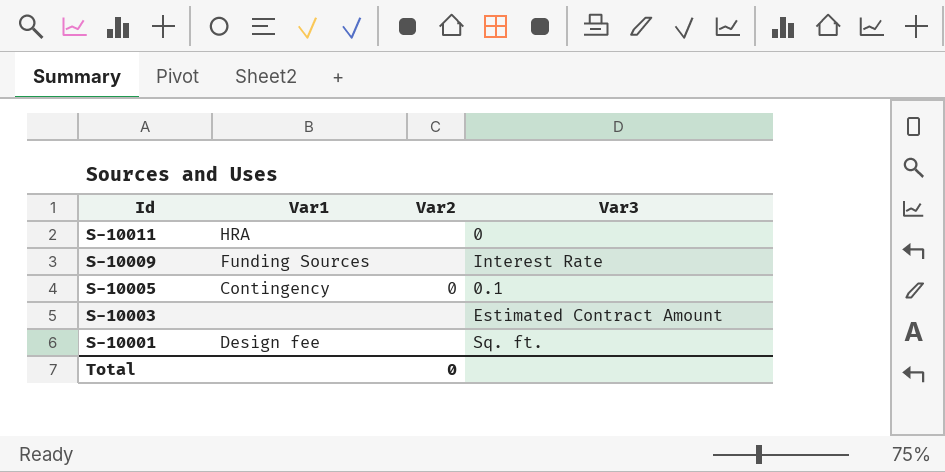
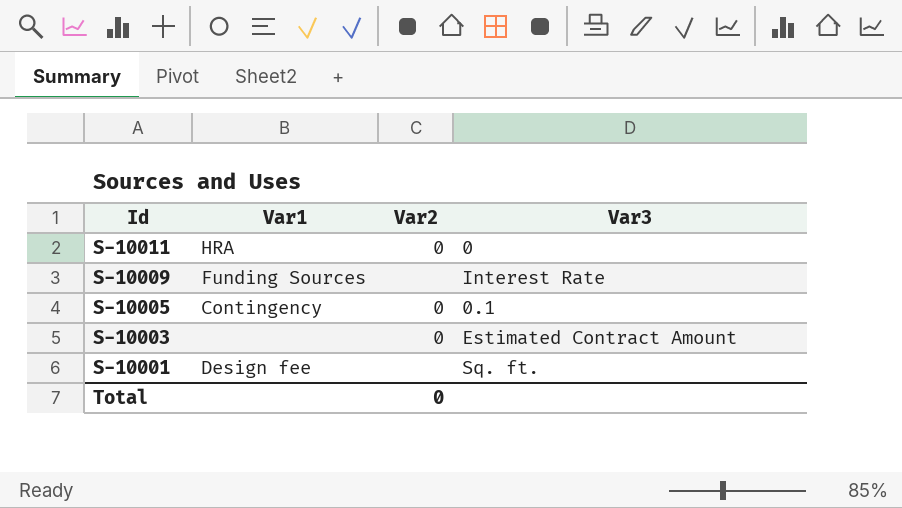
S-10011 | Var2: none -> 0
S-10003 | Var2: none -> 0

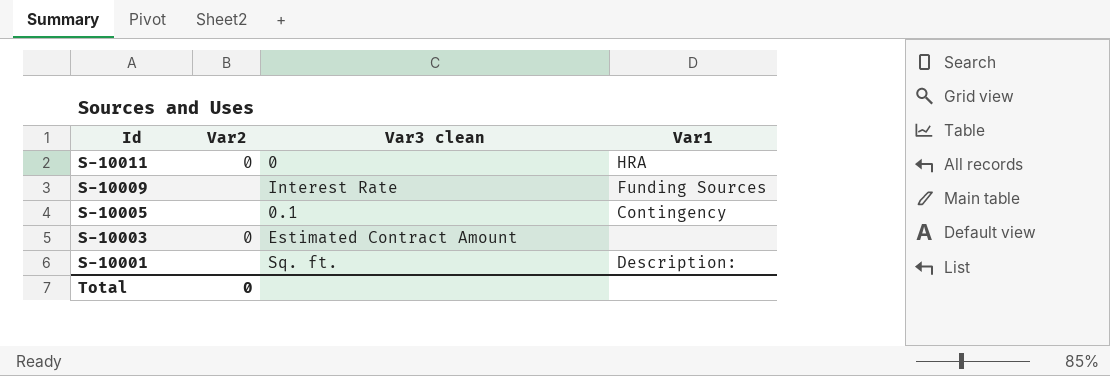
column name: Var3 -> Var3 clean
column Var1 | position: 2 -> 4
S-10005 | Var2: 0 -> none
S-10001 | Var1: Design fee -> Description:

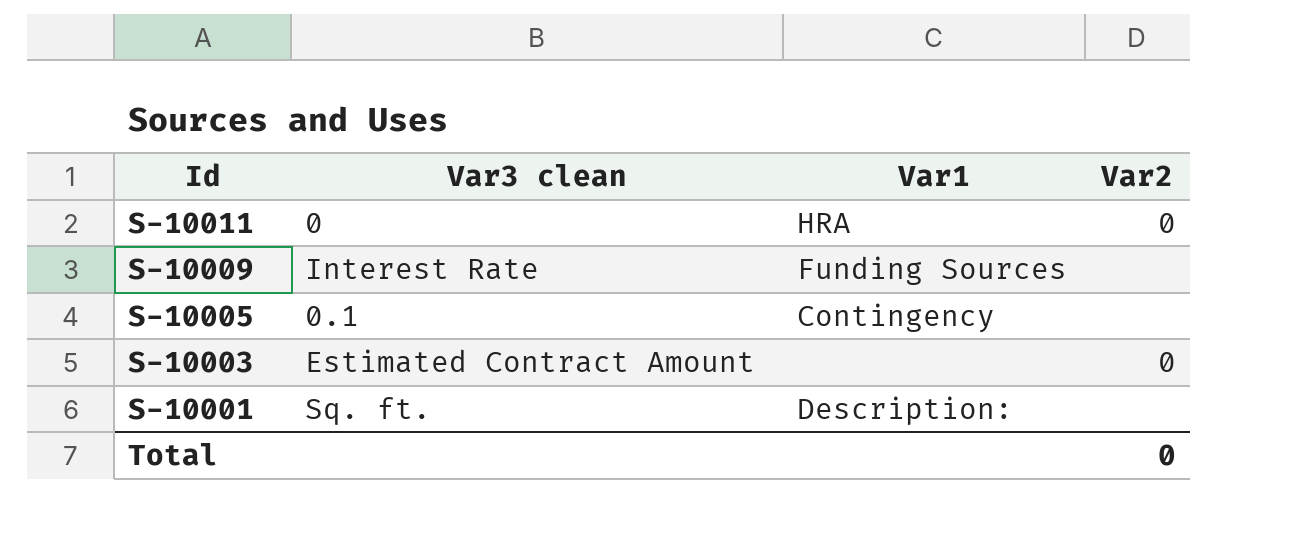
column Var2 | position: 2 -> 4

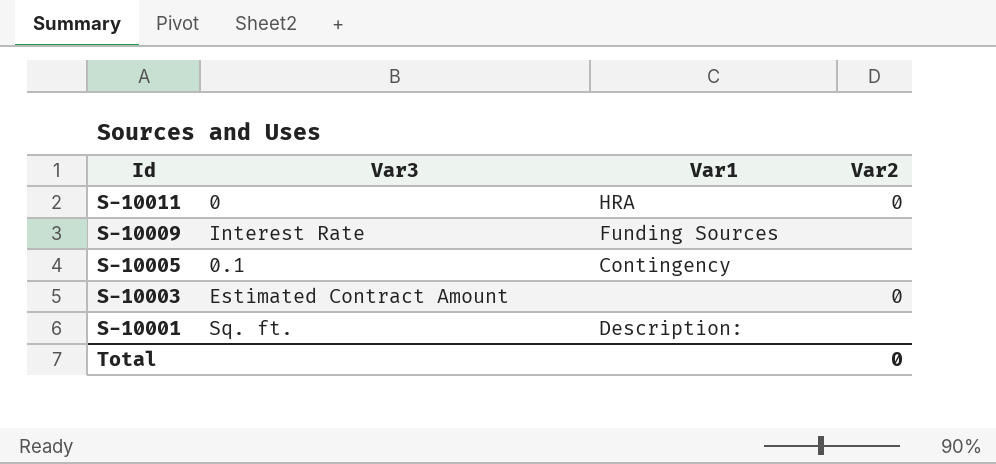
column name: Var3 clean -> Var3

